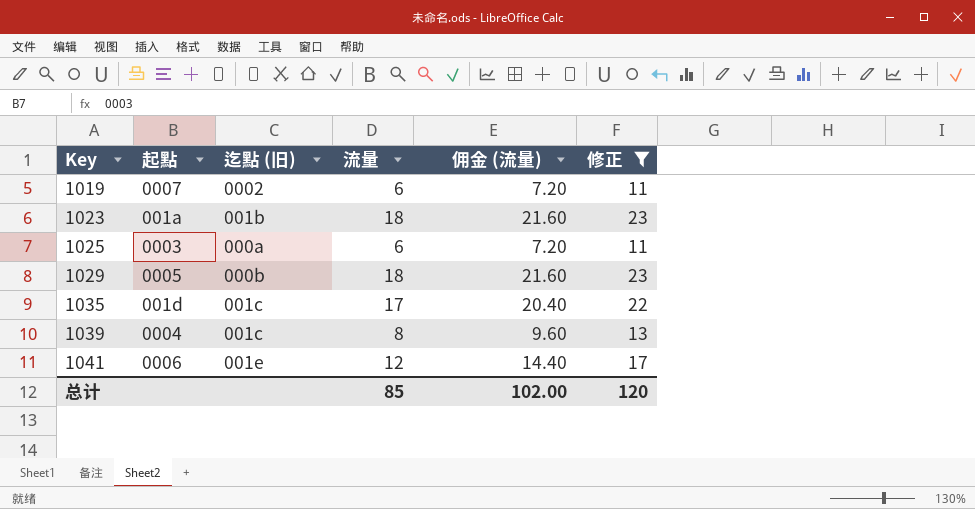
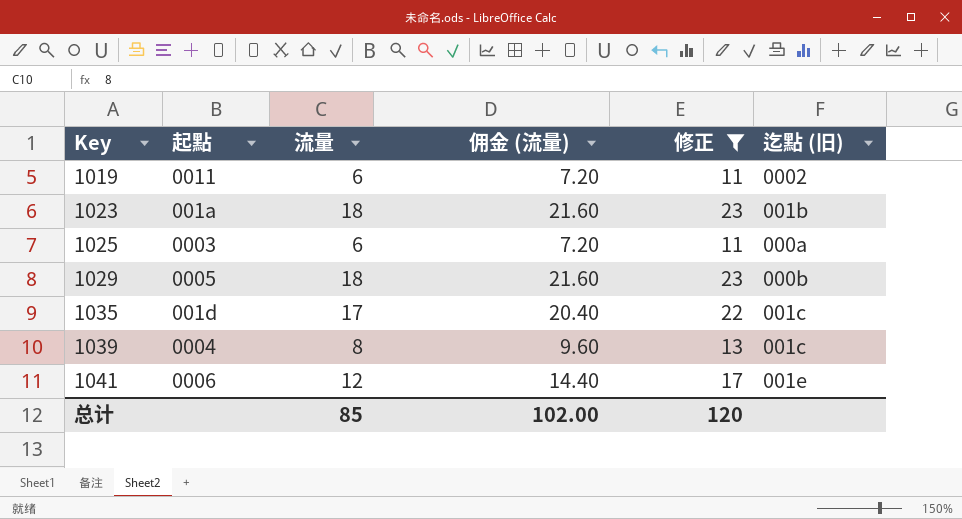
column 迄點 (旧) | position: 3 -> 6
1019 | 起點: 0007 -> 0011

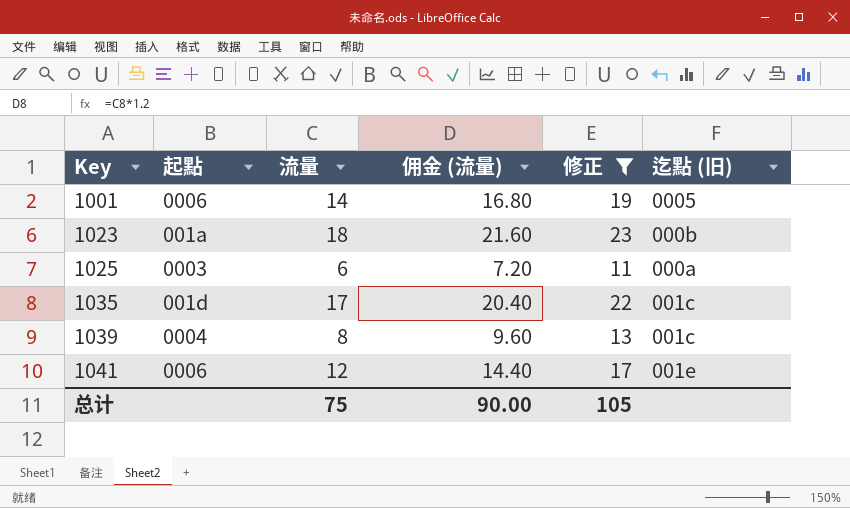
row 1019: 0011 | 6 | 7.20 | 11 | 0002 -> none
row 1029: 0005 | 18 | 21.60 | 23 | 000b -> none
row 1001: none -> 0006 | 14 | 16.80 | 19 | 0005
1023 | 迄點 (旧): 001b -> 000b
总计 | 流量: 85 -> 75
总计 | 佣金 (流量): 102.00 -> 90.00
总计 | 修正: 120 -> 105

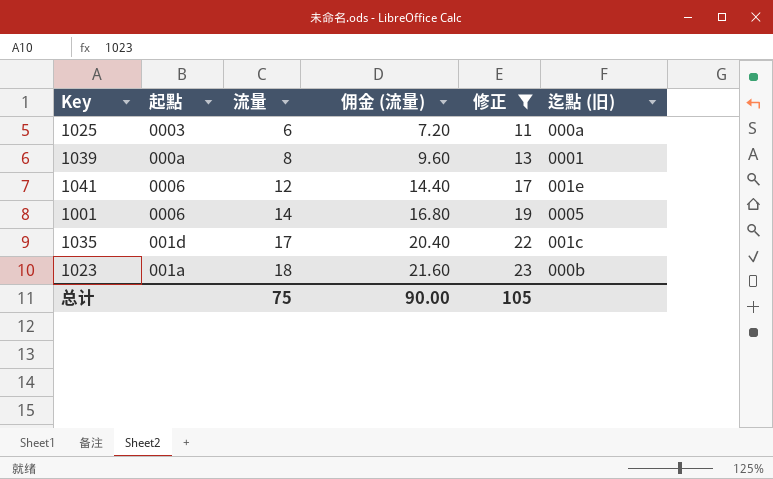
row order: Key ascending -> 流量 ascending
1039 | 起點: 0004 -> 000a
1039 | 迄點 (旧): 001c -> 0001

